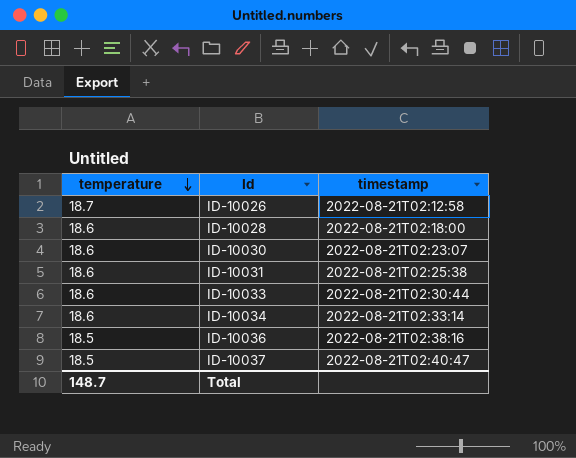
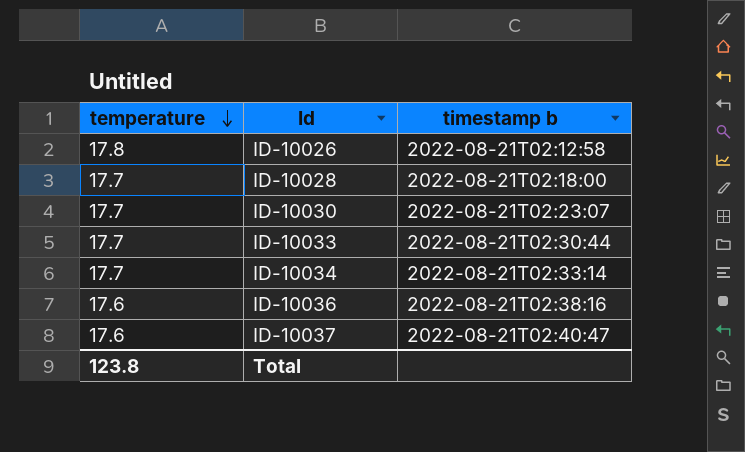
column name: timestamp -> timestamp b
row ID-10031: 18.6 | 2022-08-21T02:25:38 -> none
ID-10026 | temperature: 18.7 -> 17.8
ID-10028 | temperature: 18.6 -> 17.7
ID-10030 | temperature: 18.6 -> 17.7
ID-10033 | temperature: 18.6 -> 17.7
ID-10034 | temperature: 18.6 -> 17.7
ID-10036 | temperature: 18.5 -> 17.6
ID-10037 | temperature: 18.5 -> 17.6
Total | temperature: 148.7 -> 123.8

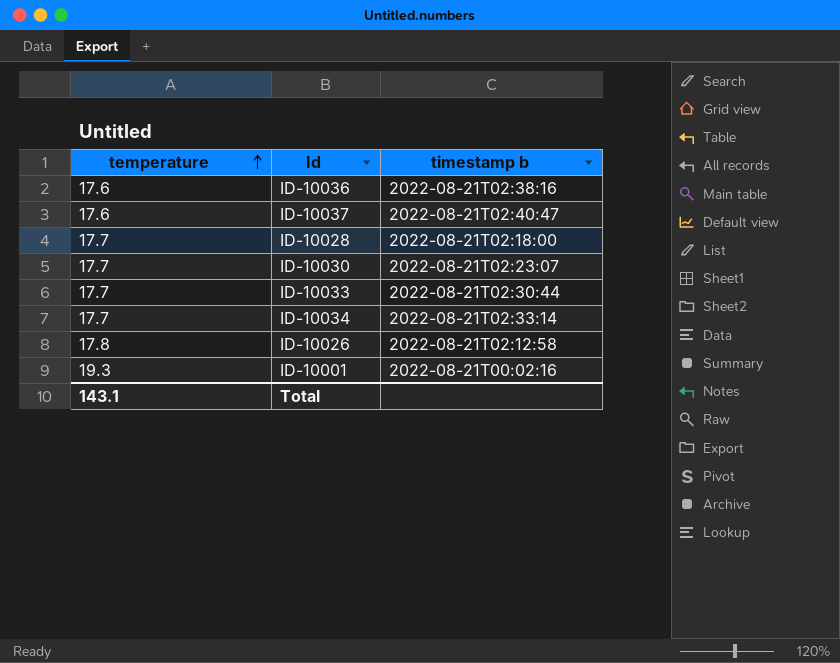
row order: temperature descending -> temperature ascending
row ID-10001: none -> 19.3 | 2022-08-21T00:02:16
Total | temperature: 123.8 -> 143.1

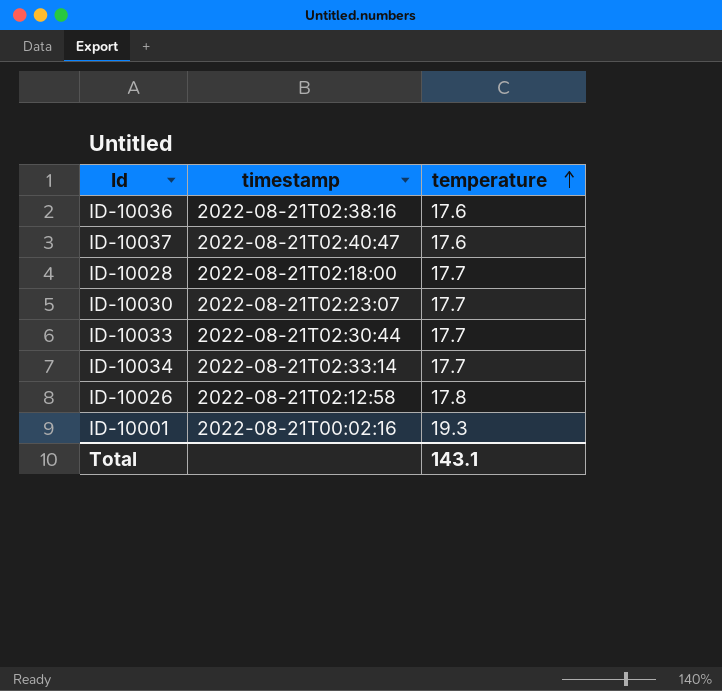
column name: timestamp b -> timestamp
column temperature | position: 1 -> 3

